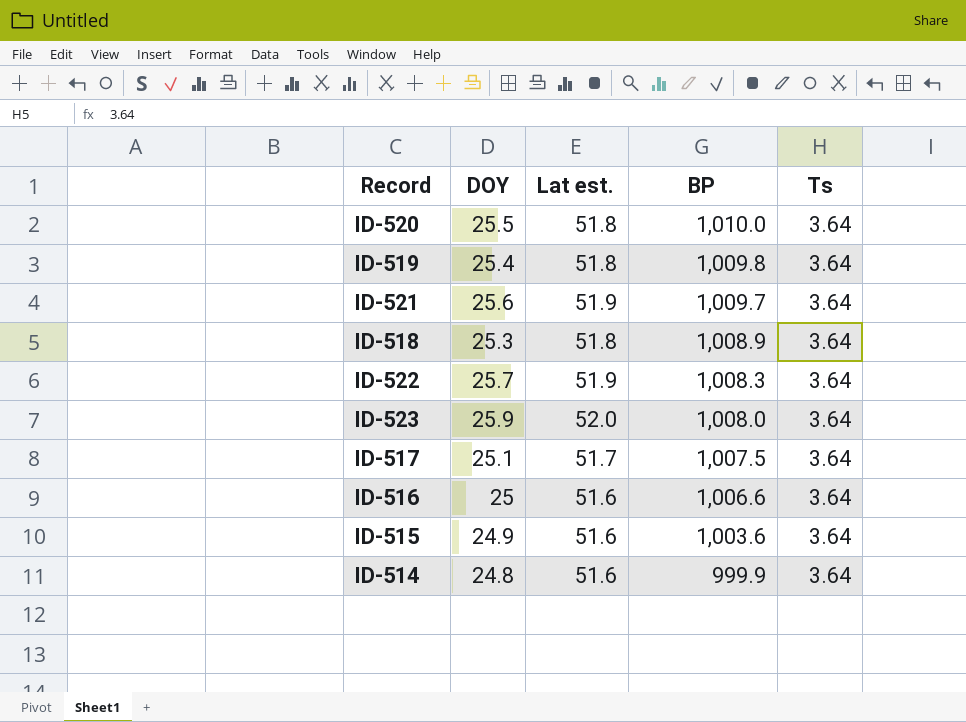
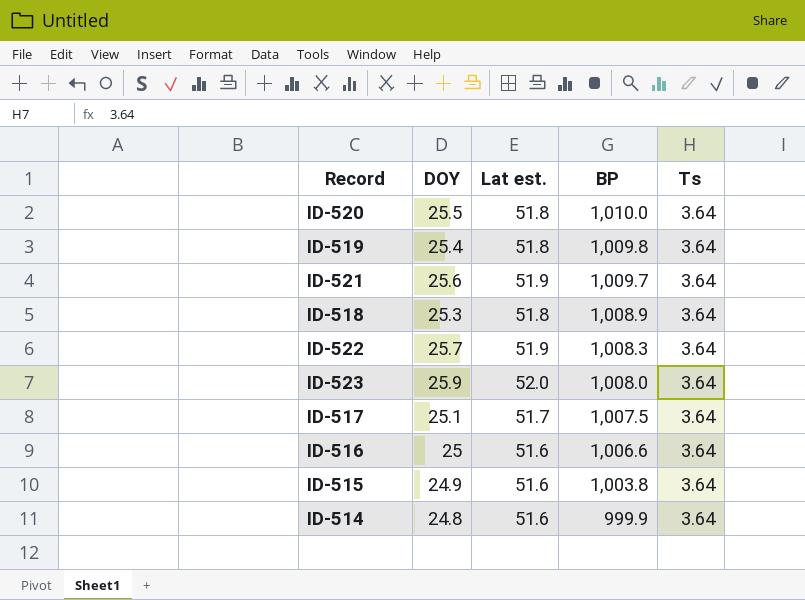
ID-515 | BP: 1,003.6 -> 1,003.8

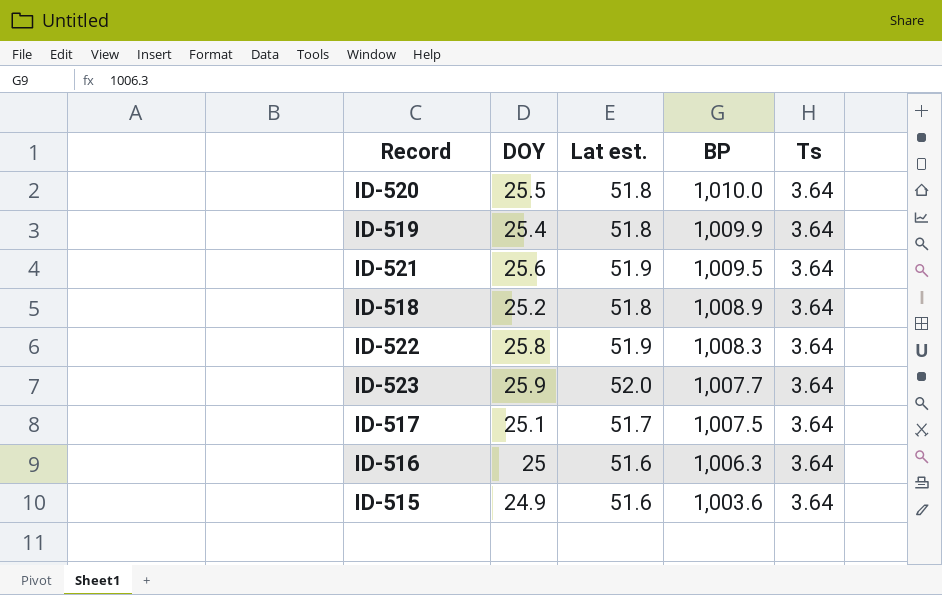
row ID-514: 24.8 | 51.6 | 999.9 | 3.64 -> none
ID-519 | BP: 1,009.8 -> 1,009.9
ID-521 | BP: 1,009.7 -> 1,009.5
ID-518 | DOY: 25.3 -> 25.2
ID-522 | DOY: 25.7 -> 25.8
ID-523 | BP: 1,008.0 -> 1,007.7
ID-516 | BP: 1,006.6 -> 1,006.3
ID-515 | BP: 1,003.8 -> 1,003.6

